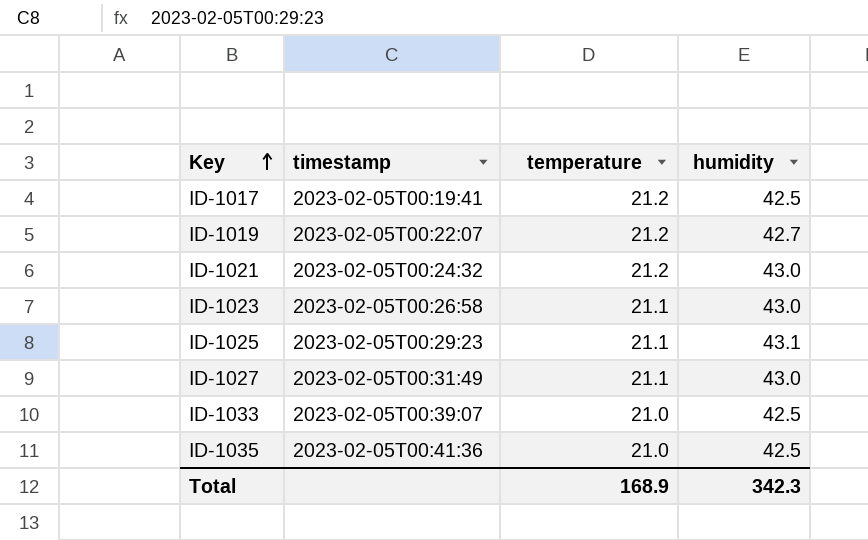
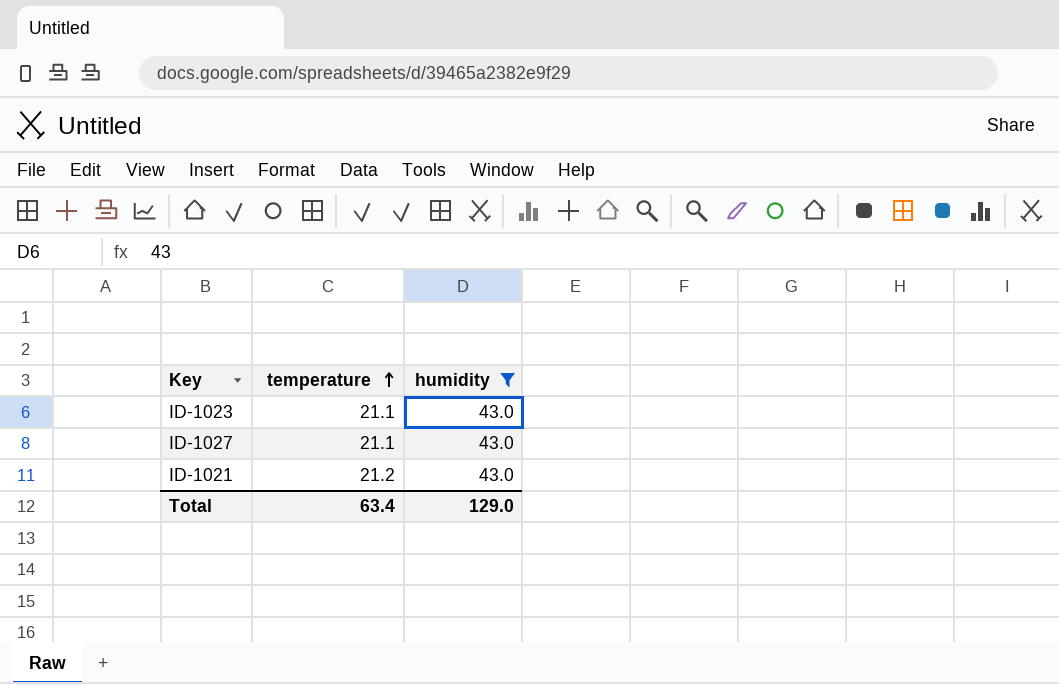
filter: none -> humidity = 43.0
row order: Key ascending -> temperature ascending
column timestamp | position: 2 -> none
Total | temperature: 168.9 -> 63.4
Total | humidity: 342.3 -> 129.0

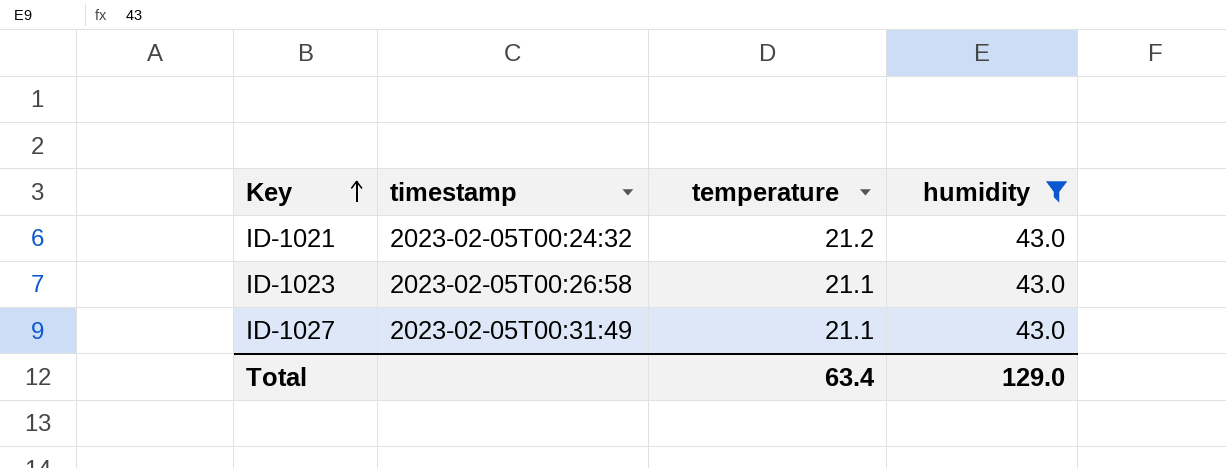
row order: temperature ascending -> Key ascending
column timestamp | position: none -> 2

